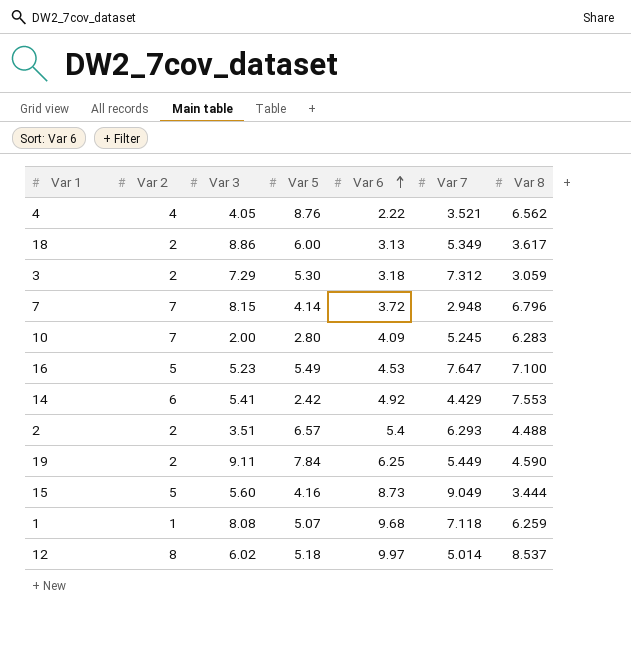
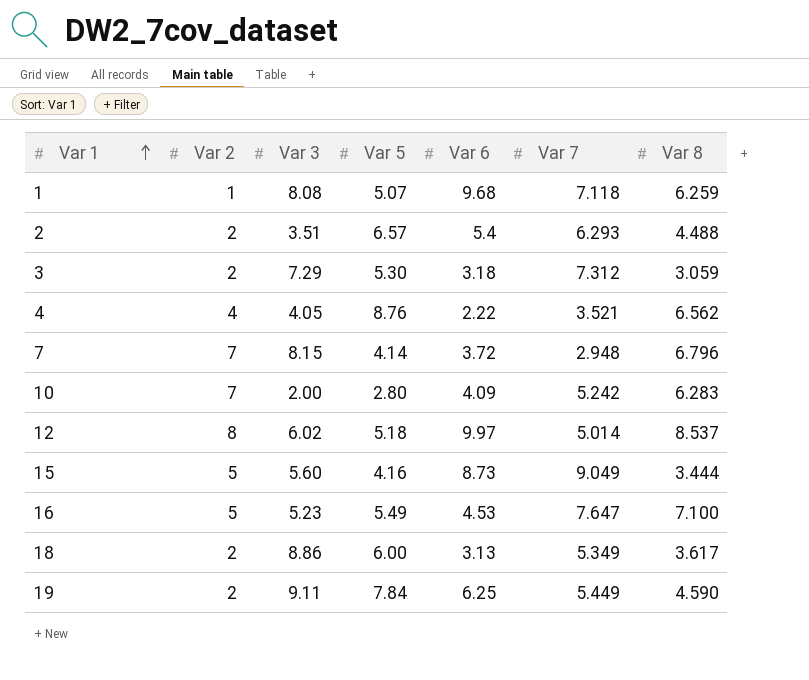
row order: Var 6 ascending -> Var 1 ascending
row 14: 6 | 5.41 | 2.42 | 4.92 | 4.429 | 7.553 -> none
10 | Var 7: 5.245 -> 5.242

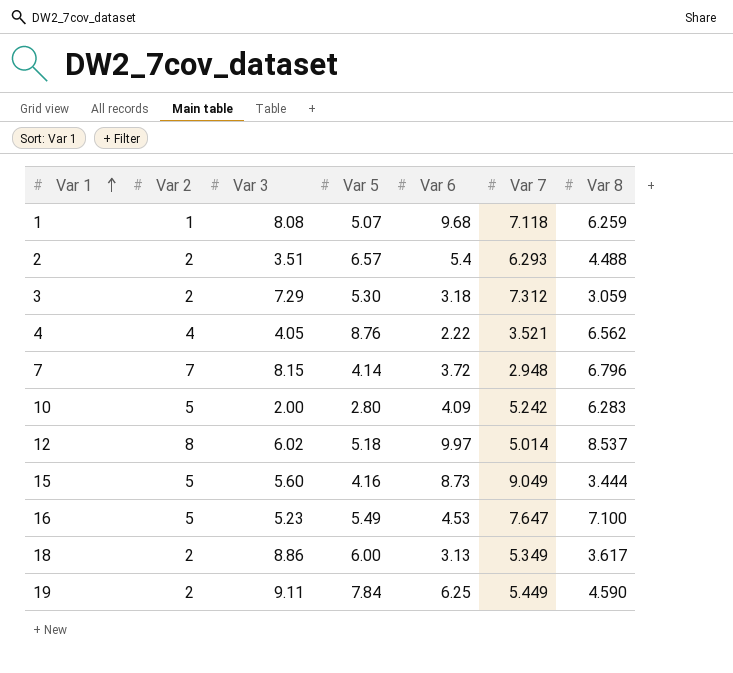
10 | Var 2: 7 -> 5

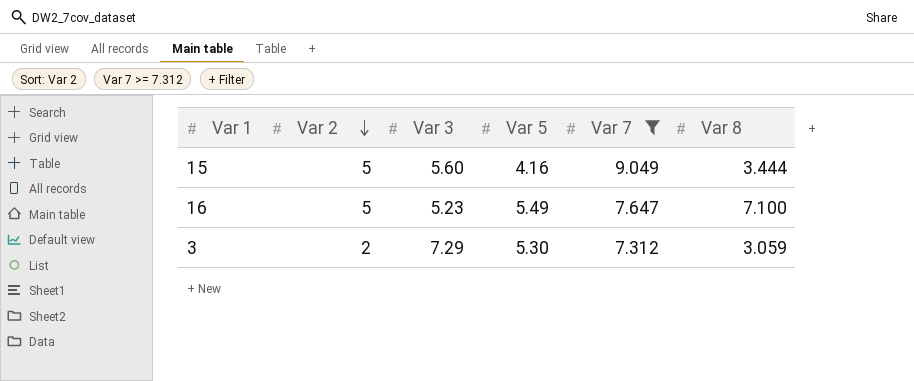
filter: none -> Var 7 >= 7.312
row order: Var 1 ascending -> Var 2 descending
column Var 6 | position: 5 -> none

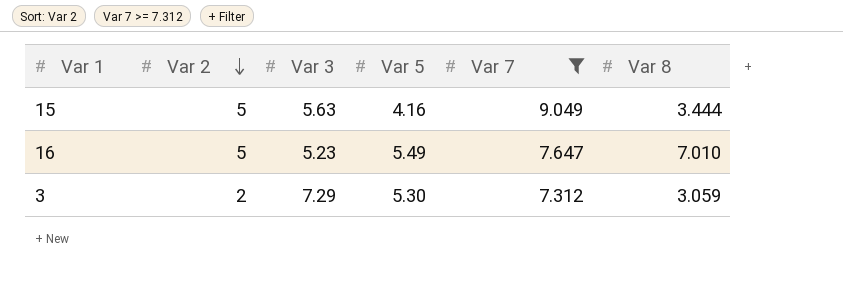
15 | Var 3: 5.60 -> 5.63
16 | Var 8: 7.100 -> 7.010

